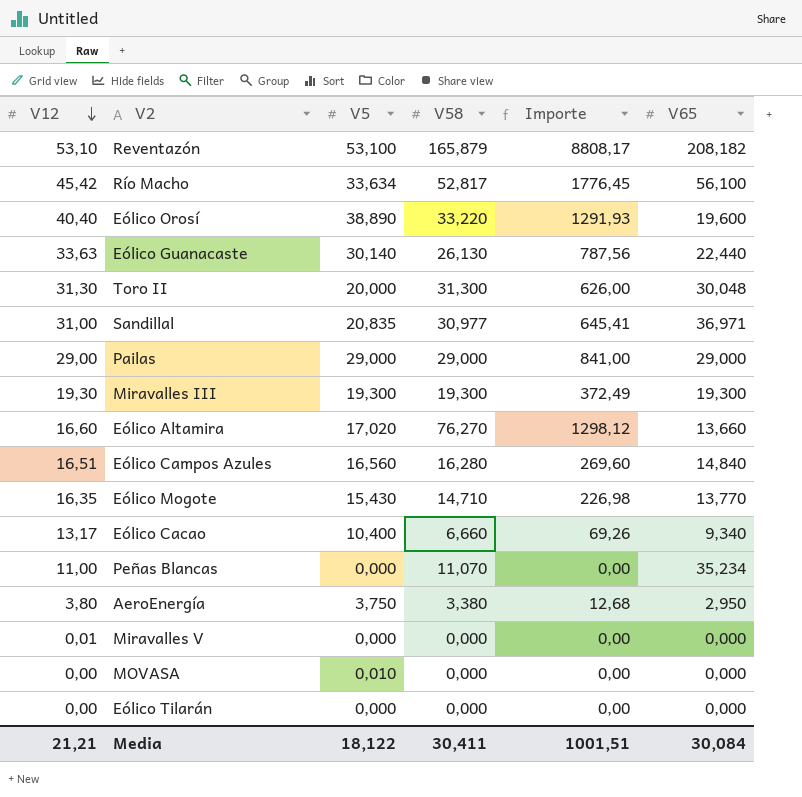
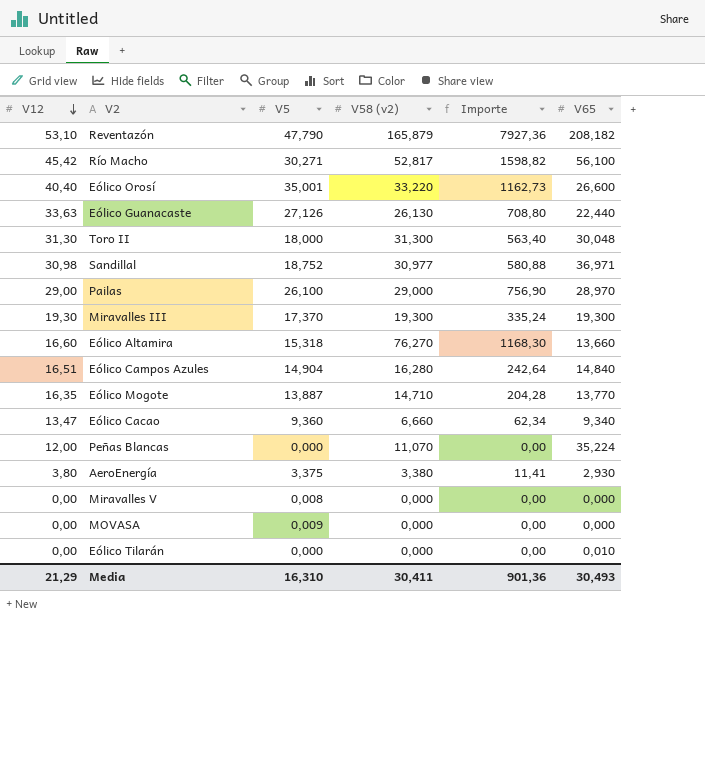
column name: V58 -> V58 (v2)
Reventazón | V5: 53,100 -> 47,790
Reventazón | Importe: 8808,17 -> 7927,36
Río Macho | V5: 33,634 -> 30,271
Río Macho | Importe: 1776,45 -> 1598,82
Eólico Orosí | V5: 38,890 -> 35,001
Eólico Orosí | Importe: 1291,93 -> 1162,73
Eólico Orosí | V65: 19,600 -> 26,600
Eólico Guanacaste | V5: 30,140 -> 27,126
Eólico Guanacaste | Importe: 787,56 -> 708,80
Toro II | V5: 20,000 -> 18,000
Toro II | Importe: 626,00 -> 563,40
Sandillal | V12: 31,00 -> 30,98
Sandillal | V5: 20,835 -> 18,752
Sandillal | Importe: 645,41 -> 580,88
Pailas | V5: 29,000 -> 26,100
Pailas | Importe: 841,00 -> 756,90
Pailas | V65: 29,000 -> 28,970
Miravalles III | V5: 19,300 -> 17,370
Miravalles III | Importe: 372,49 -> 335,24
Eólico Altamira | V5: 17,020 -> 15,318
Eólico Altamira | Importe: 1298,12 -> 1168,30
Eólico Campos Azules | V5: 16,560 -> 14,904
Eólico Campos Azules | Importe: 269,60 -> 242,64
Eólico Mogote | V5: 15,430 -> 13,887
Eólico Mogote | Importe: 226,98 -> 204,28
Eólico Cacao | V12: 13,17 -> 13,47
Eólico Cacao | V5: 10,400 -> 9,360
Eólico Cacao | Importe: 69,26 -> 62,34
Peñas Blancas | V12: 11,00 -> 12,00
Peñas Blancas | V65: 35,234 -> 35,224
AeroEnergía | V5: 3,750 -> 3,375
AeroEnergía | Importe: 12,68 -> 11,41
AeroEnergía | V65: 2,950 -> 2,930
Miravalles V | V12: 0,01 -> 0,00
Miravalles V | V5: 0,000 -> 0,008
MOVASA | V5: 0,010 -> 0,009
Eólico Tilarán | V65: 0,000 -> 0,010
Media | V12: 21,21 -> 21,29
Media | V5: 18,122 -> 16,310
Media | Importe: 1001,51 -> 901,36
Media | V65: 30,084 -> 30,493

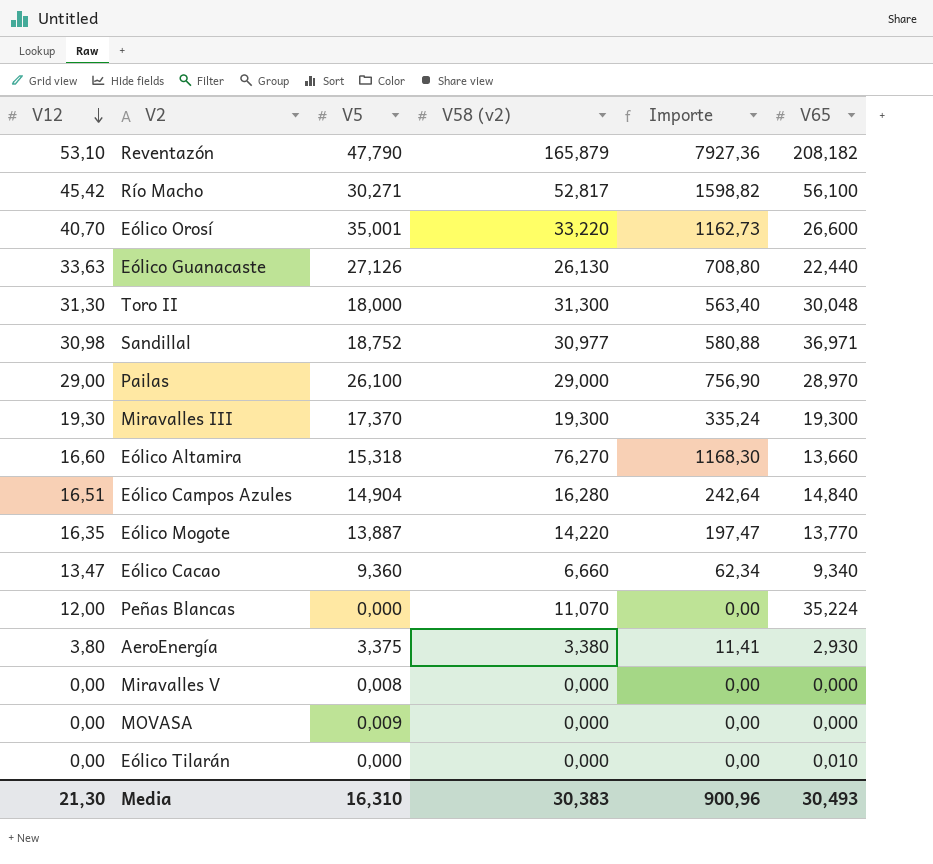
Eólico Orosí | V12: 40,40 -> 40,70
Eólico Mogote | V58 (v2): 14,710 -> 14,220
Eólico Mogote | Importe: 204,28 -> 197,47
Media | V12: 21,29 -> 21,30
Media | V58 (v2): 30,411 -> 30,383
Media | Importe: 901,36 -> 900,96

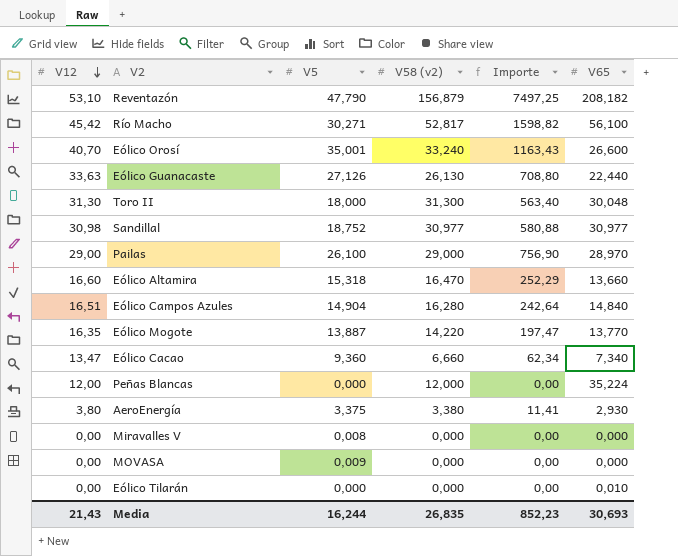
row Miravalles III: 19,30 | 17,370 | 19,300 | 335,24 | 19,300 -> none
Reventazón | V58 (v2): 165,879 -> 156,879
Reventazón | Importe: 7927,36 -> 7497,25
Eólico Orosí | V58 (v2): 33,220 -> 33,240
Eólico Orosí | Importe: 1162,73 -> 1163,43
Sandillal | V65: 36,971 -> 30,977
Eólico Altamira | V58 (v2): 76,270 -> 16,470
Eólico Altamira | Importe: 1168,30 -> 252,29
Eólico Cacao | V65: 9,340 -> 7,340
Peñas Blancas | V58 (v2): 11,070 -> 12,000
Media | V12: 21,30 -> 21,43
Media | V5: 16,310 -> 16,244
Media | V58 (v2): 30,383 -> 26,835
Media | Importe: 900,96 -> 852,23
Media | V65: 30,493 -> 30,693

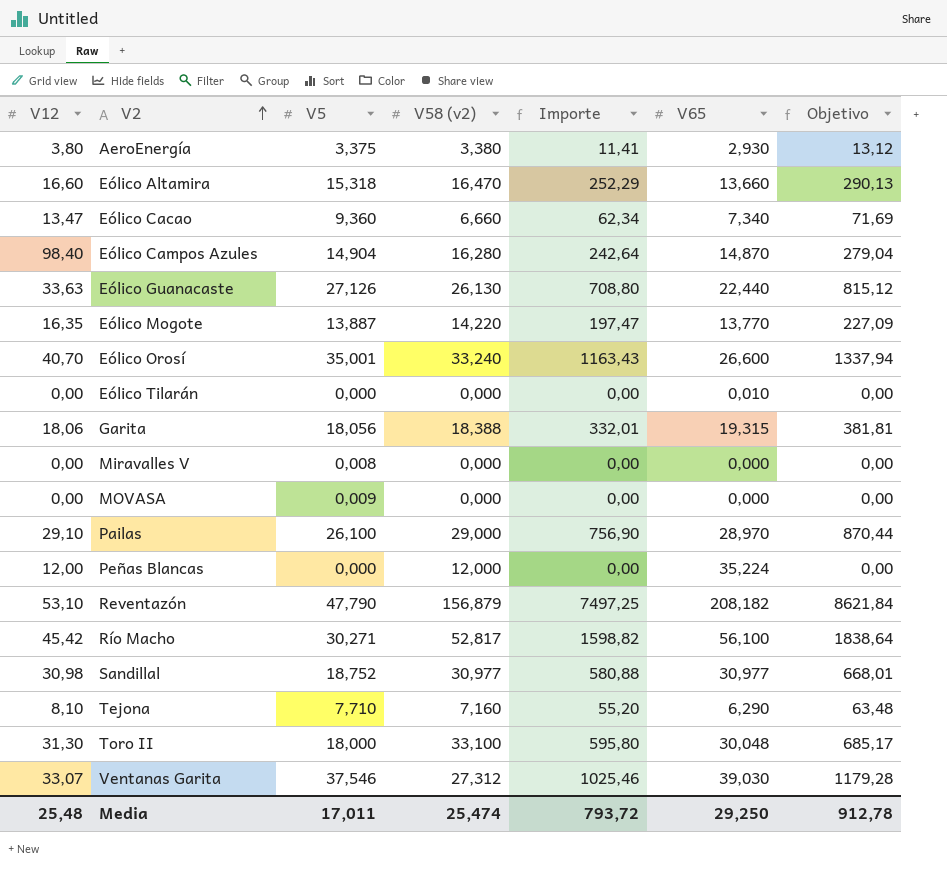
row order: V12 descending -> V2 ascending
column Objetivo | formula: none -> [Importe] * 1,15
Eólico Campos Azules | V12: 16,51 -> 98,40
Eólico Campos Azules | V65: 14,840 -> 14,870
row Garita: none -> 18,06 | 18,056 | 18,388 | 332,01 | 19,315 | 381,81
Pailas | V12: 29,00 -> 29,10
row Tejona: none -> 8,10 | 7,710 | 7,160 | 55,20 | 6,290 | 63,48
Toro II | V58 (v2): 31,300 -> 33,100
Toro II | Importe: 563,40 -> 595,80
row Ventanas Garita: none -> 33,07 | 37,546 | 27,312 | 1025,46 | 39,030 | 1179,28
Media | V12: 21,43 -> 25,48
Media | V5: 16,244 -> 17,011
Media | V58 (v2): 26,835 -> 25,474
Media | Importe: 852,23 -> 793,72
Media | V65: 30,693 -> 29,250

